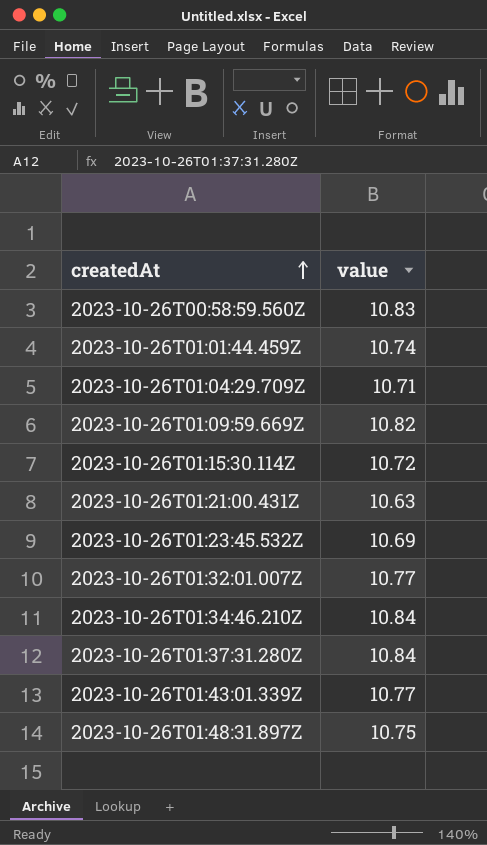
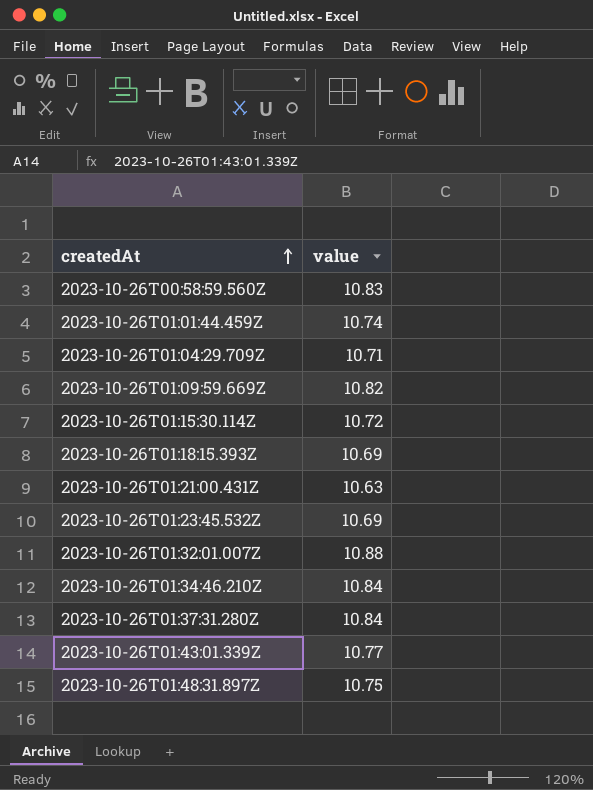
row 2023-10-26T01:18:15.393Z: none -> 10.69
2023-10-26T01:32:01.007Z | value: 10.77 -> 10.88

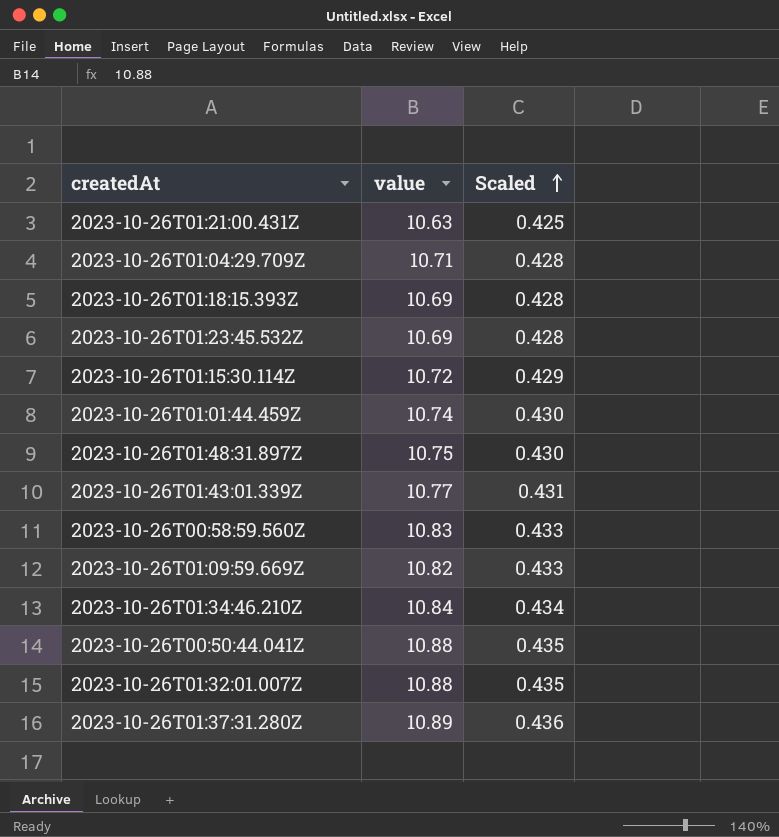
row order: createdAt ascending -> Scaled ascending
column Scaled | formula: none -> [value] * 0.04
row 2023-10-26T00:50:44.041Z: none -> 10.88 | 0.435
2023-10-26T01:37:31.280Z | value: 10.84 -> 10.89

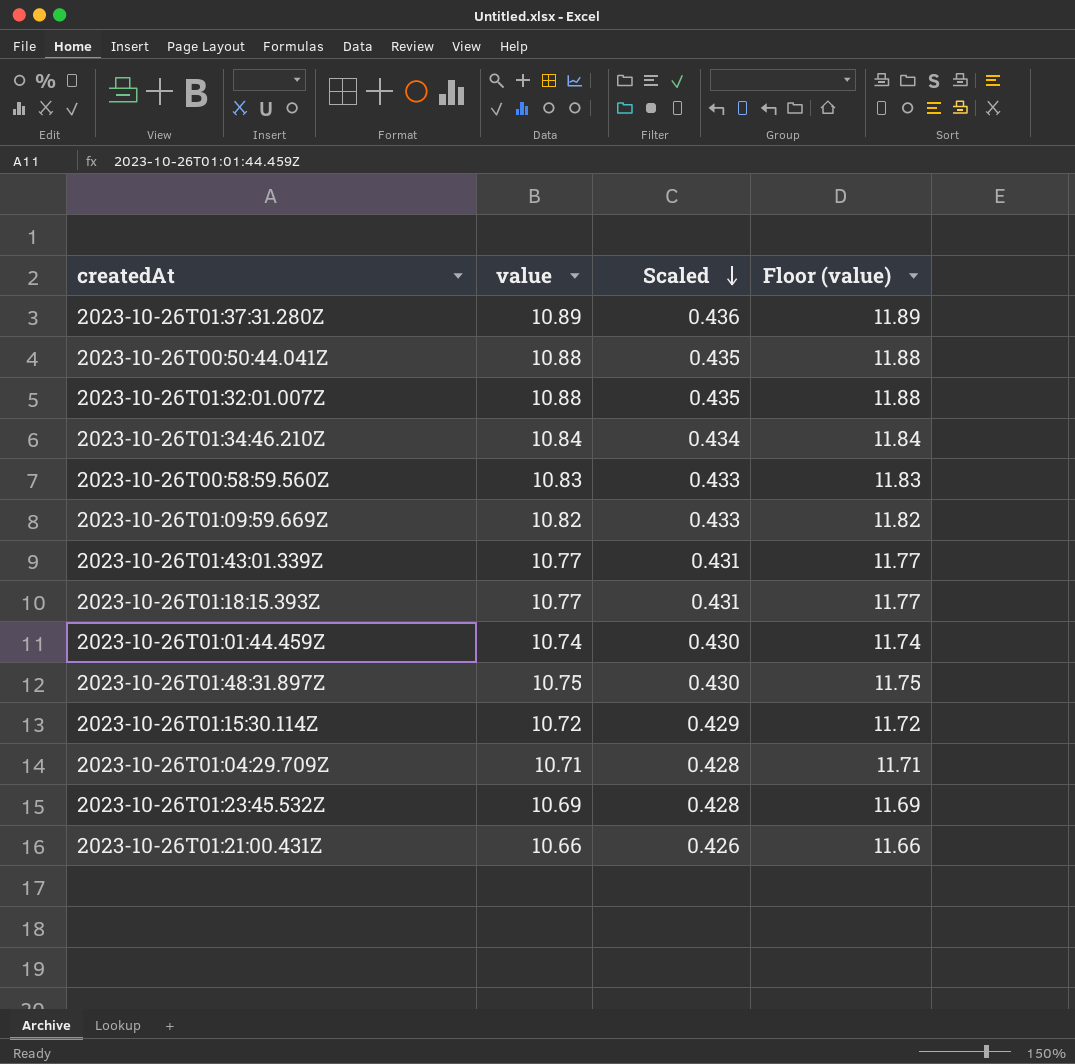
row order: Scaled ascending -> Scaled descending
column Floor (value) | formula: none -> [value] + 1
2023-10-26T01:18:15.393Z | value: 10.69 -> 10.77
2023-10-26T01:18:15.393Z | Scaled: 0.428 -> 0.431
2023-10-26T01:21:00.431Z | value: 10.63 -> 10.66
2023-10-26T01:21:00.431Z | Scaled: 0.425 -> 0.426

